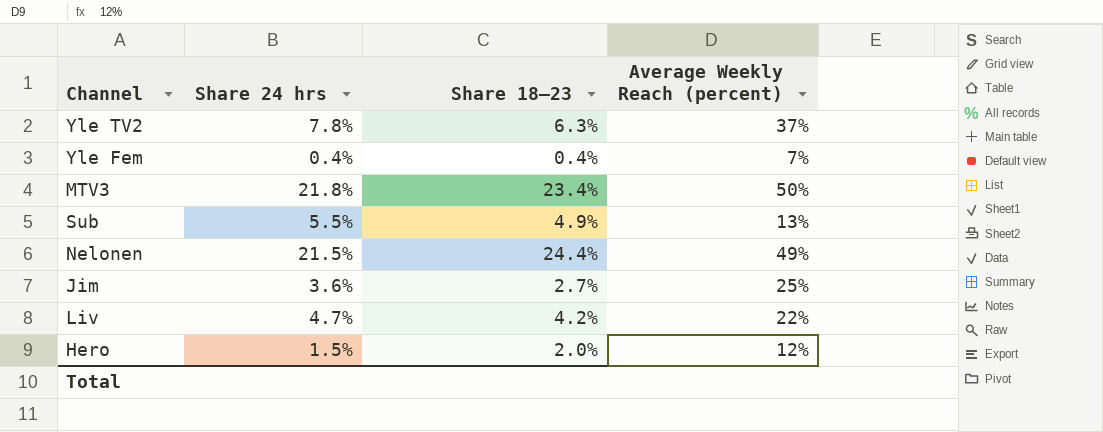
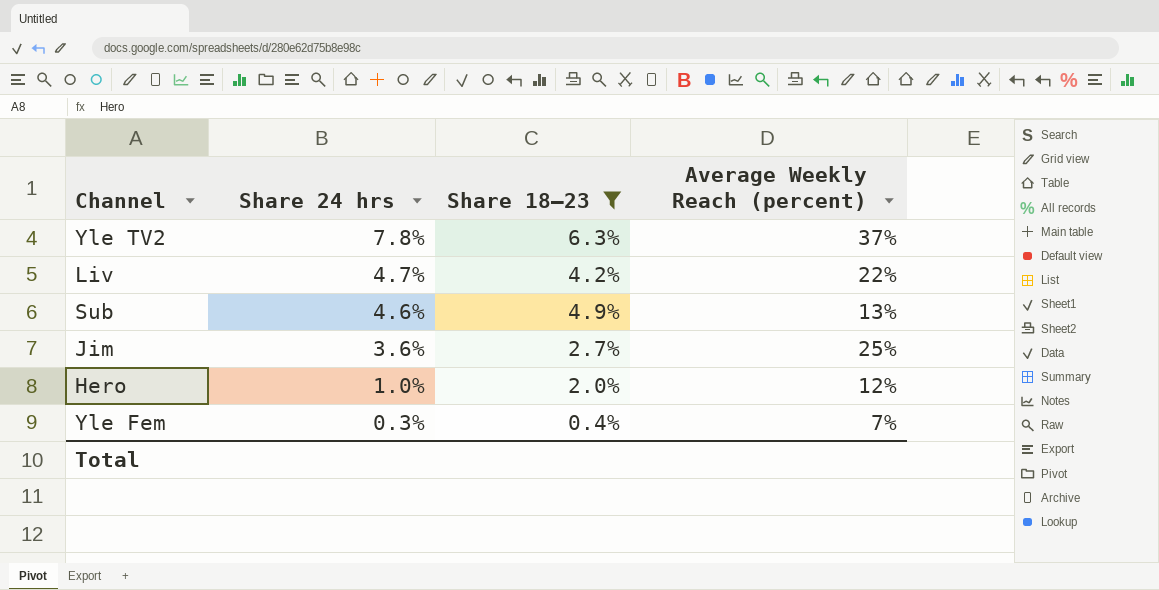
filter: none -> Share 18–23 <= 6.3%
row order: none -> Share 24 hrs descending
Sub | Share 24 hrs: 5.5% -> 4.6%
Hero | Share 24 hrs: 1.5% -> 1.0%
Yle Fem | Share 24 hrs: 0.4% -> 0.3%

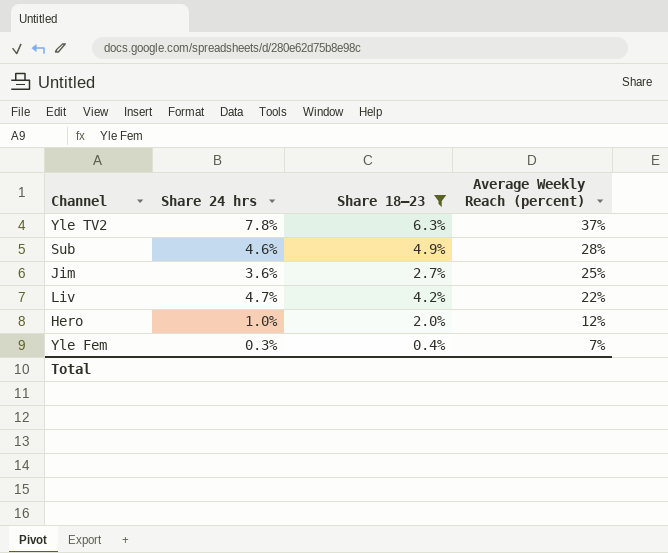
row order: Share 24 hrs descending -> Average Weekly Reach (percent) descending
Sub | Average Weekly Reach (percent): 13% -> 28%

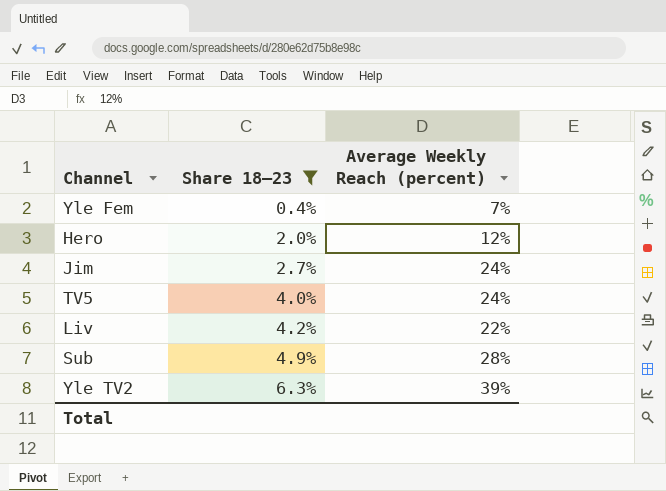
row order: Average Weekly Reach (percent) descending -> Share 18–23 ascending
column Share 24 hrs | position: 2 -> none
Jim | Average Weekly Reach (percent): 25% -> 24%
row TV5: none -> 4.0% | 24%
Yle TV2 | Average Weekly Reach (percent): 37% -> 39%

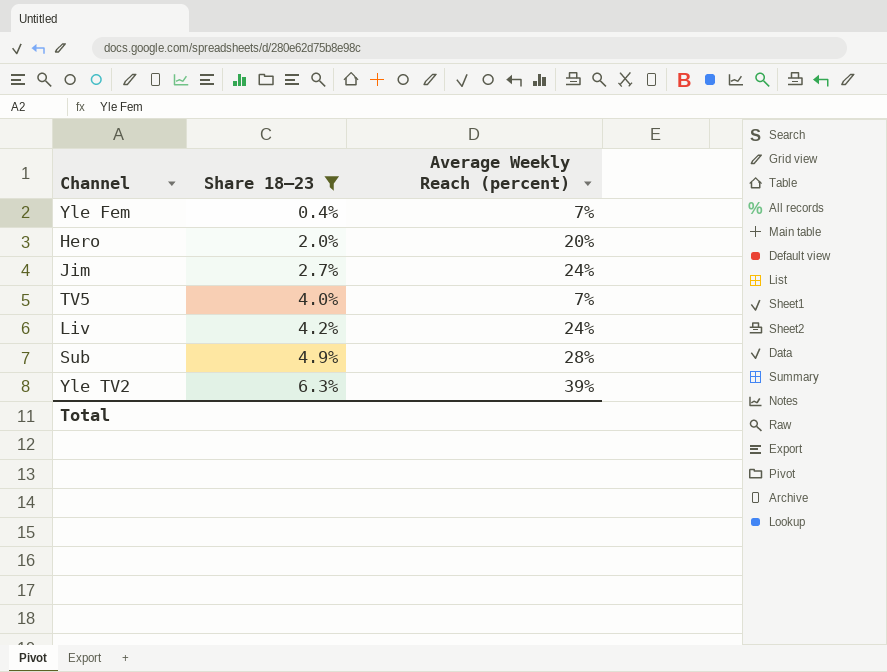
Hero | Average Weekly Reach (percent): 12% -> 20%
TV5 | Average Weekly Reach (percent): 24% -> 7%
Liv | Average Weekly Reach (percent): 22% -> 24%

